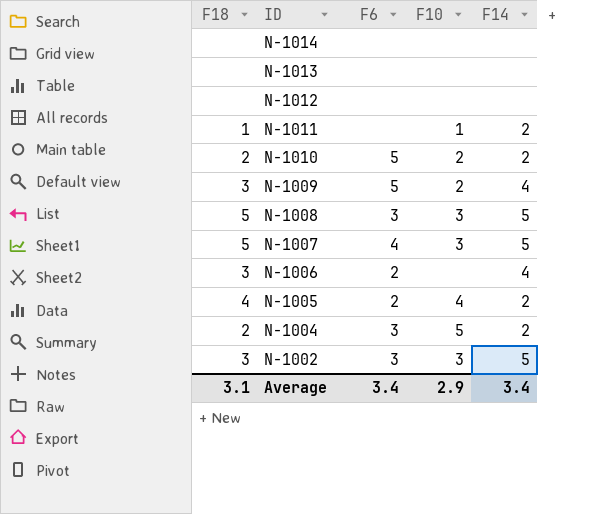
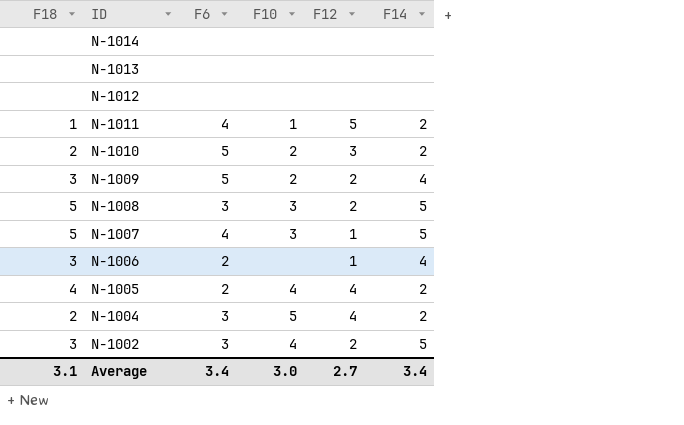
column F12 | position: none -> 5
N-1011 | F6: none -> 4
N-1002 | F10: 3 -> 4
Average | F10: 2.9 -> 3.0

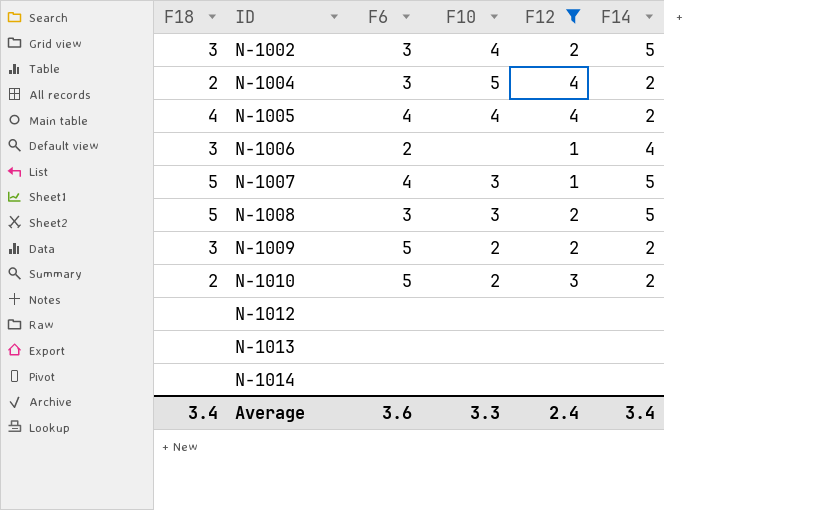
filter: none -> F12 != 5
row order: ID descending -> ID ascending
N-1005 | F6: 2 -> 4
N-1009 | F14: 4 -> 2
Average | F18: 3.1 -> 3.4
Average | F6: 3.4 -> 3.6
Average | F10: 3.0 -> 3.3
Average | F12: 2.7 -> 2.4

